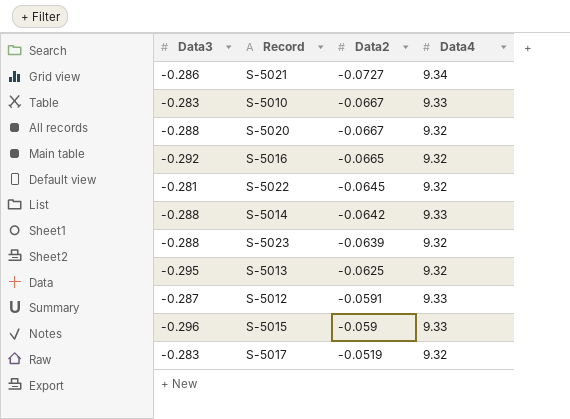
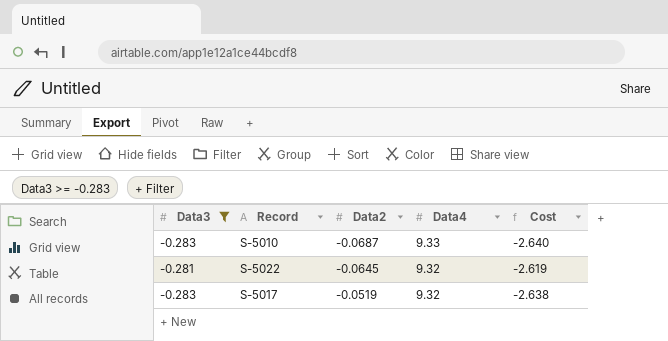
filter: none -> Data3 >= -0.283
column Cost | formula: none -> [Data3] * [Data4]
S-5010 | Data2: -0.0667 -> -0.0687

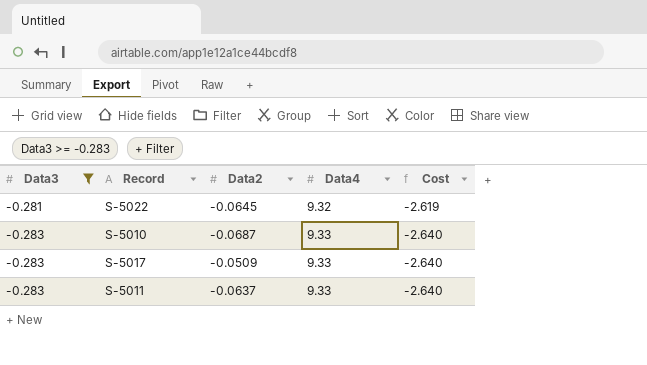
row order: Data2 ascending -> Data3 descending
S-5017 | Data2: -0.0519 -> -0.0509
S-5017 | Data4: 9.32 -> 9.33
S-5017 | Cost: -2.638 -> -2.640
row S-5011: none -> -0.283 | -0.0637 | 9.33 | -2.640

